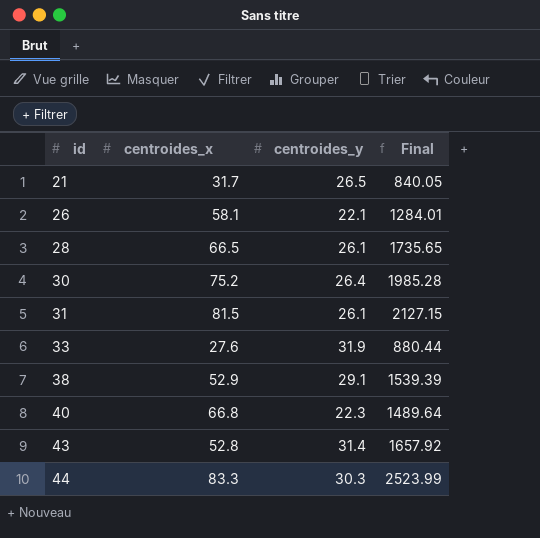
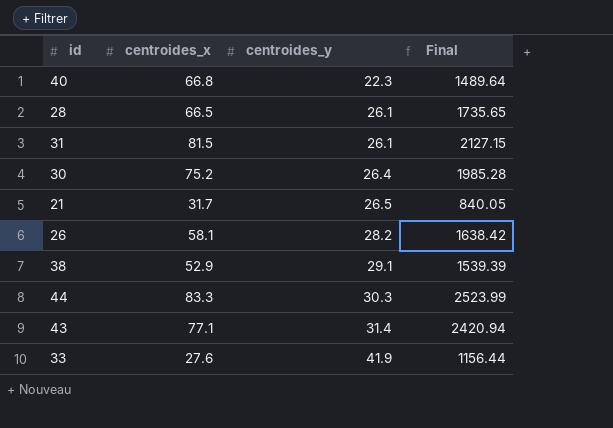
row order: id ascending -> centroides_y ascending
26 | centroides_y: 22.1 -> 28.2
26 | Final: 1284.01 -> 1638.42
43 | centroides_x: 52.8 -> 77.1
43 | Final: 1657.92 -> 2420.94
33 | centroides_y: 31.9 -> 41.9
33 | Final: 880.44 -> 1156.44

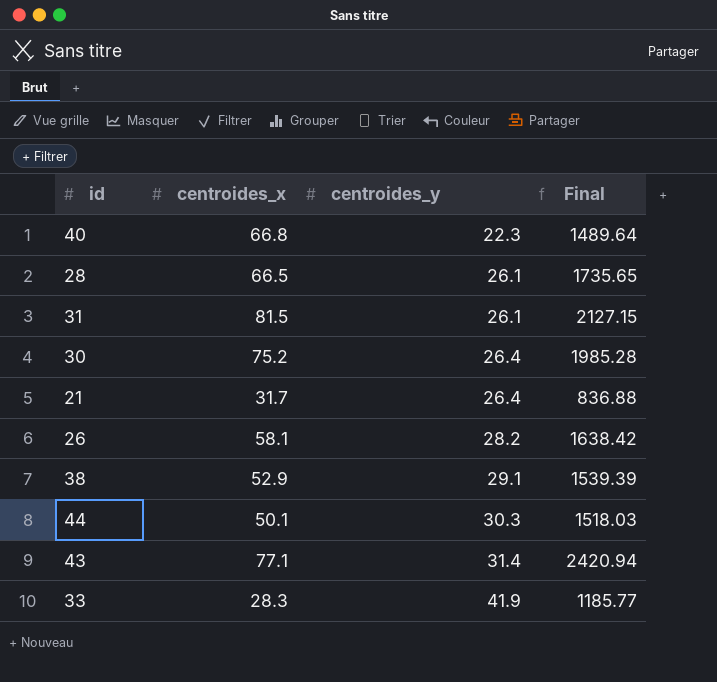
21 | centroides_y: 26.5 -> 26.4
21 | Final: 840.05 -> 836.88
44 | centroides_x: 83.3 -> 50.1
44 | Final: 2523.99 -> 1518.03
33 | centroides_x: 27.6 -> 28.3
33 | Final: 1156.44 -> 1185.77

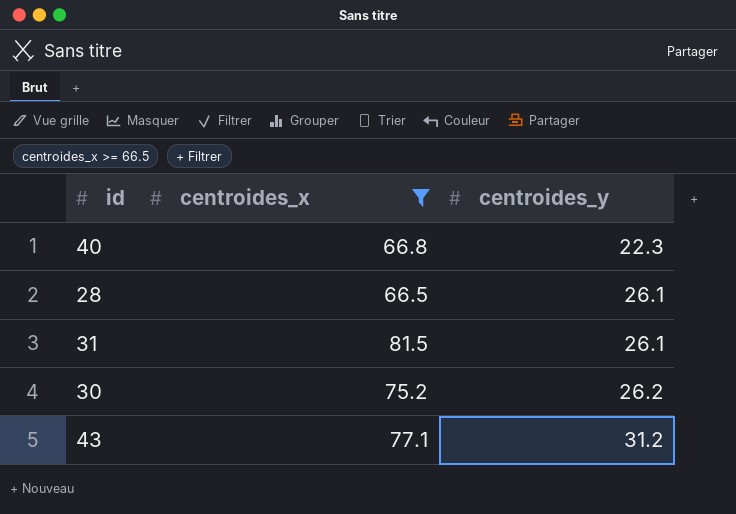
filter: none -> centroides_x >= 66.5
column Final | formula: [centroides_x] * [centroides_y] -> none
30 | centroides_y: 26.4 -> 26.2
43 | centroides_y: 31.4 -> 31.2

